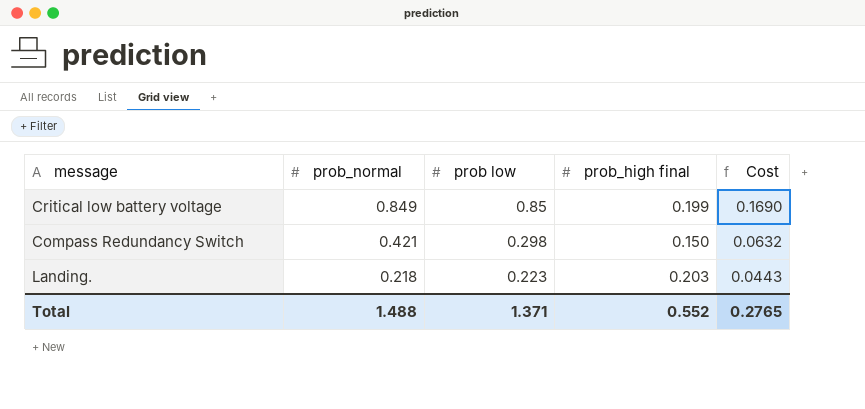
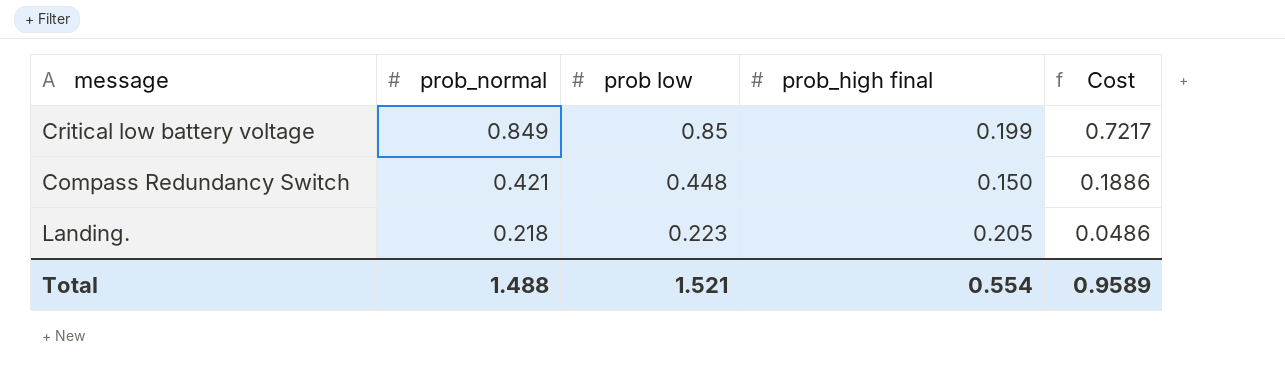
column Cost | formula: [prob_normal] * [prob_high final] -> [prob_normal] * [prob low]
Compass Redundancy Switch | prob low: 0.298 -> 0.448
Landing. | prob_high final: 0.203 -> 0.205
Total | prob low: 1.371 -> 1.521
Total | prob_high final: 0.552 -> 0.554
Total | Cost: 0.2765 -> 0.9589

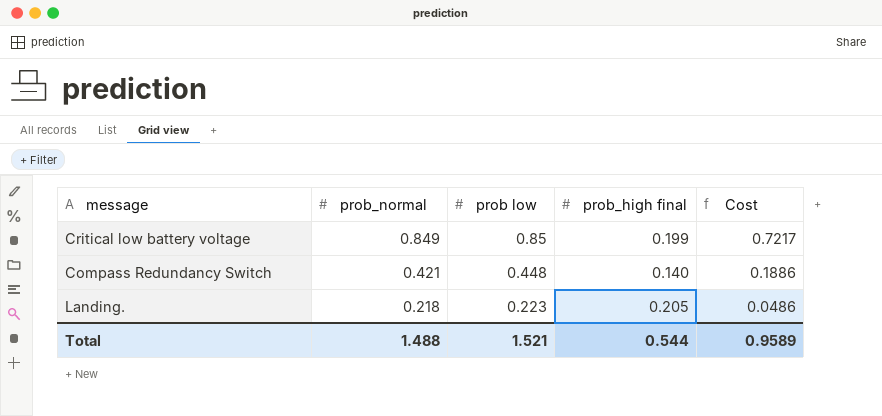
Compass Redundancy Switch | prob_high final: 0.150 -> 0.140
Total | prob_high final: 0.554 -> 0.544

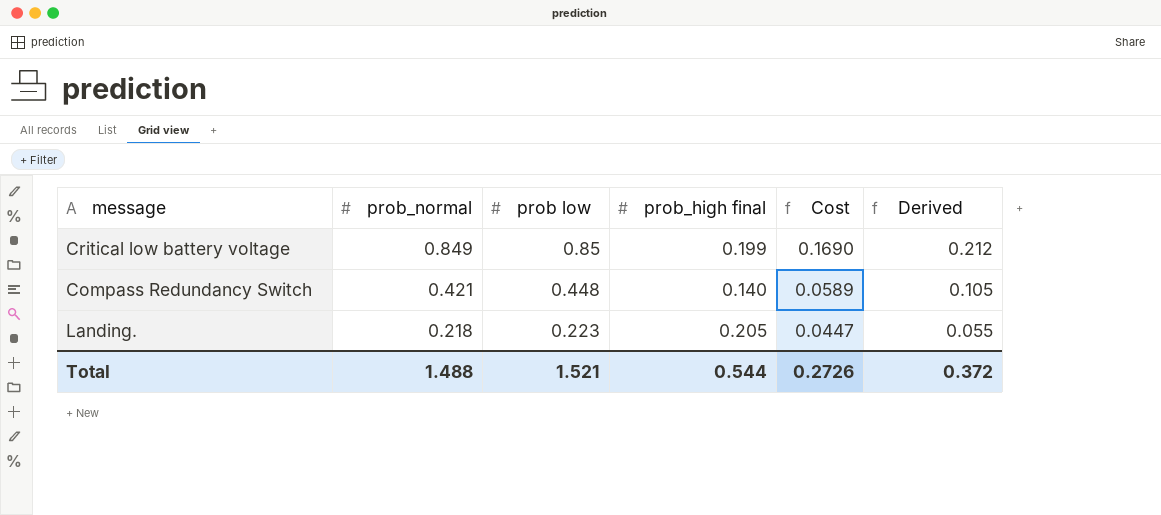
column Cost | formula: [prob_normal] * [prob low] -> [prob_normal] * [prob_high final]
column Derived | formula: none -> [prob_normal] * 0.25
Total | Cost: 0.9589 -> 0.2726

